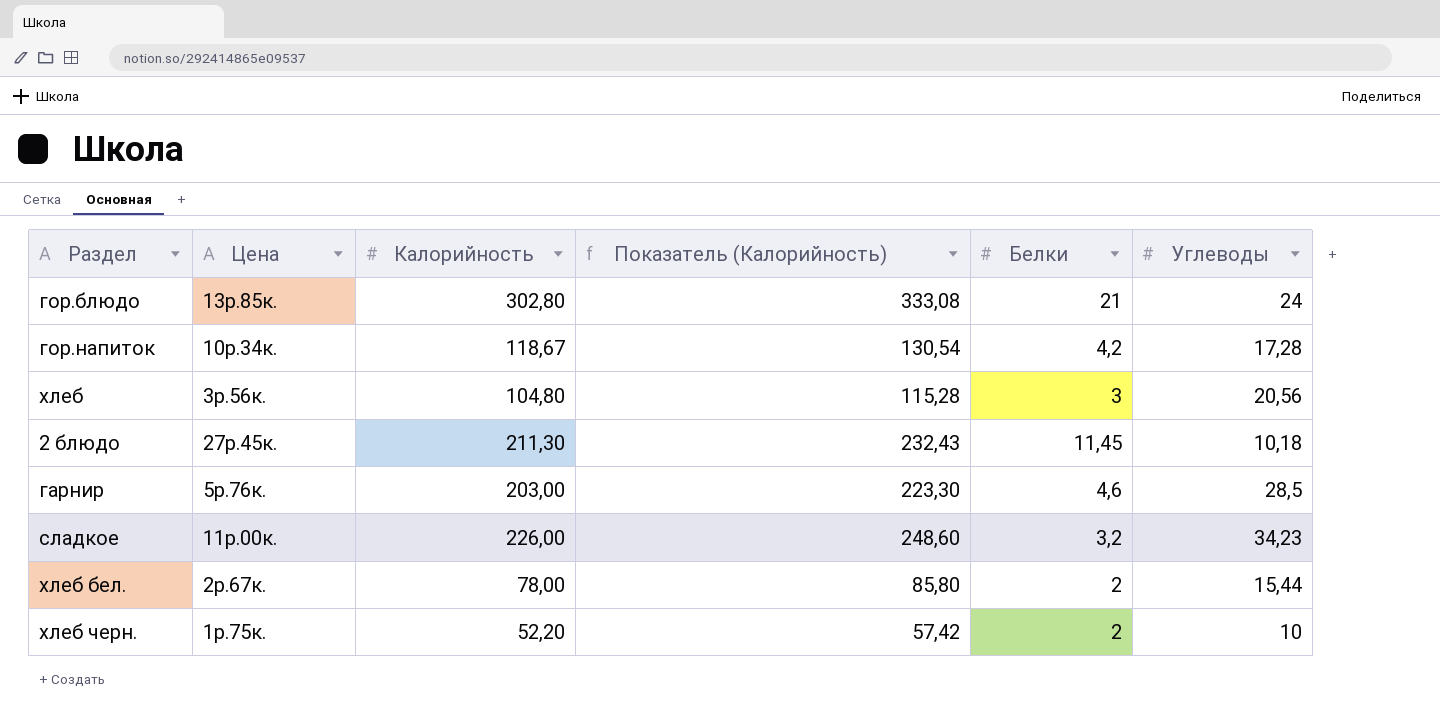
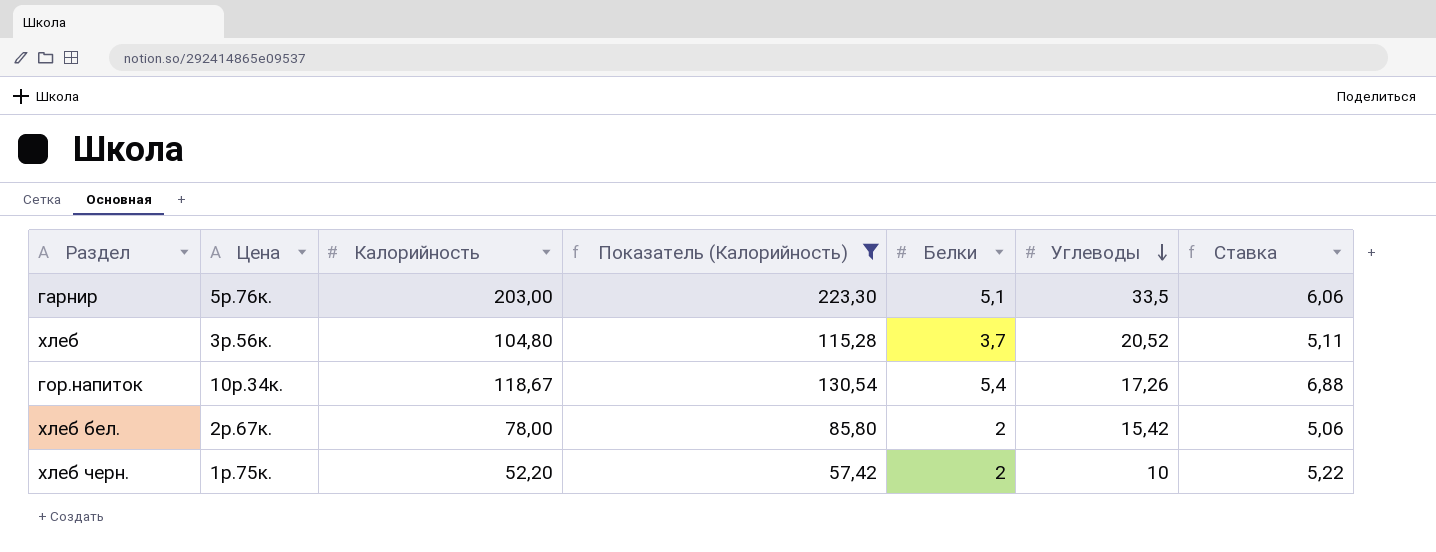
filter: none -> Показатель (Калорийность) <= 223,30
row order: none -> Углеводы descending
column Ставка | formula: none -> [Калорийность] / [Углеводы]
гарнир | Белки: 4,6 -> 5,1
гарнир | Углеводы: 28,5 -> 33,5
хлеб | Белки: 3 -> 3,7
хлеб | Углеводы: 20,56 -> 20,52
гор.напиток | Белки: 4,2 -> 5,4
гор.напиток | Углеводы: 17,28 -> 17,26
хлеб бел. | Углеводы: 15,44 -> 15,42

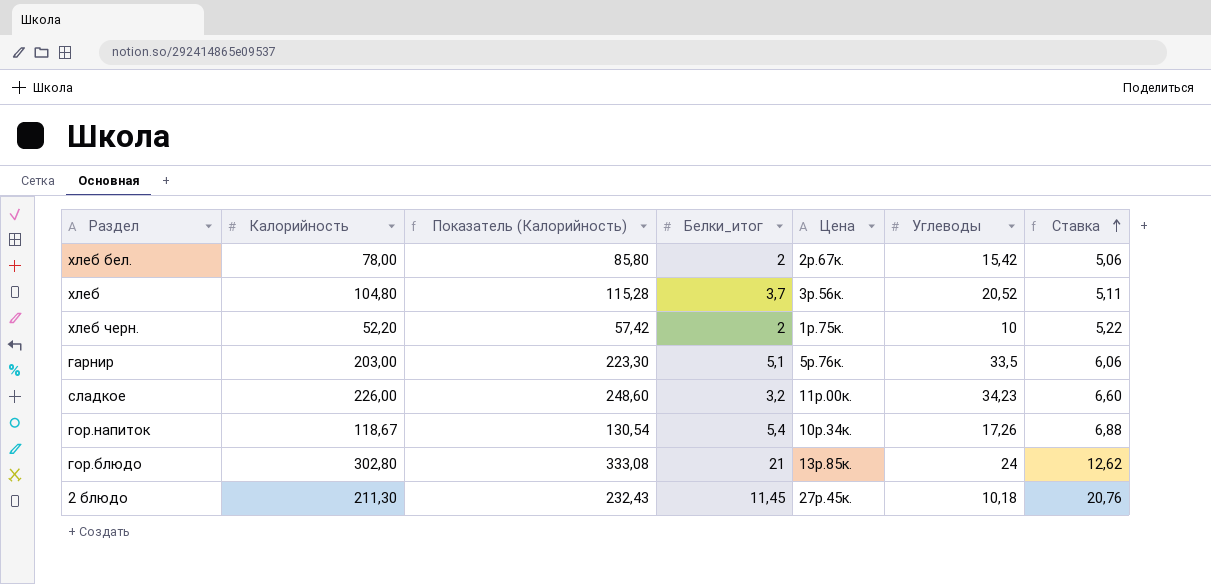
filter: Показатель (Калорийность) <= 223,30 -> none
row order: Углеводы descending -> Ставка ascending
column name: Белки -> Белки_итог
column Цена | position: 2 -> 5

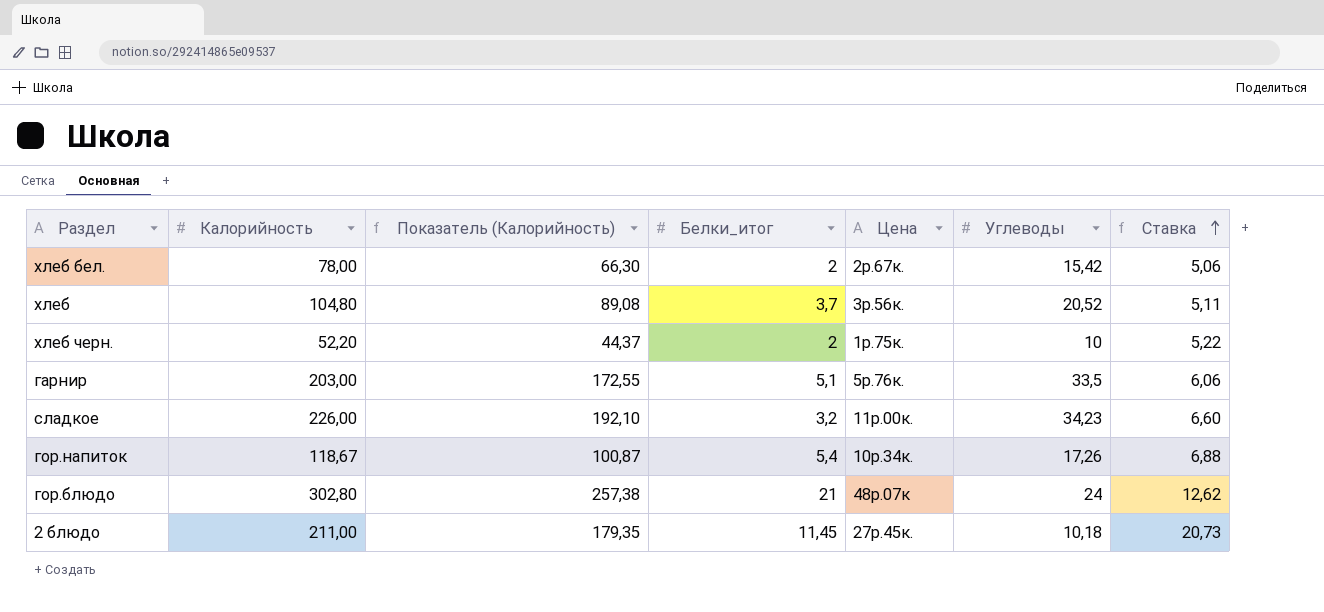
column Показатель (Калорийность) | formula: [Калорийность] * 1,1 -> [Калорийность] * 0,85
гор.блюдо | Цена: 13р.85к. -> 48р.07к
2 блюдо | Калорийность: 211,30 -> 211,00
2 блюдо | Ставка: 20,76 -> 20,73

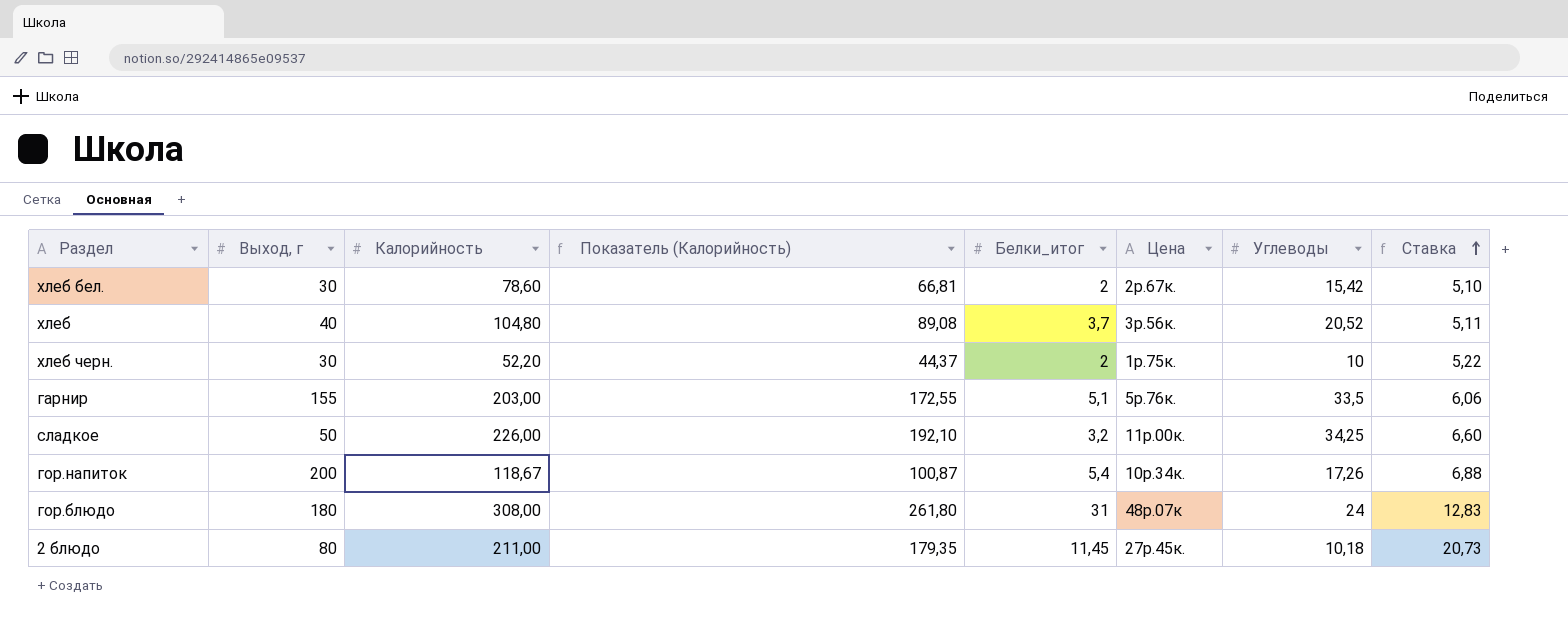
column Выход, г | position: none -> 2
хлеб бел. | Калорийность: 78,00 -> 78,60
хлеб бел. | Показатель (Калорийность): 66,30 -> 66,81
хлеб бел. | Ставка: 5,06 -> 5,10
сладкое | Углеводы: 34,23 -> 34,25
гор.блюдо | Калорийность: 302,80 -> 308,00
гор.блюдо | Показатель (Калорийность): 257,38 -> 261,80
гор.блюдо | Белки_итог: 21 -> 31
гор.блюдо | Ставка: 12,62 -> 12,83

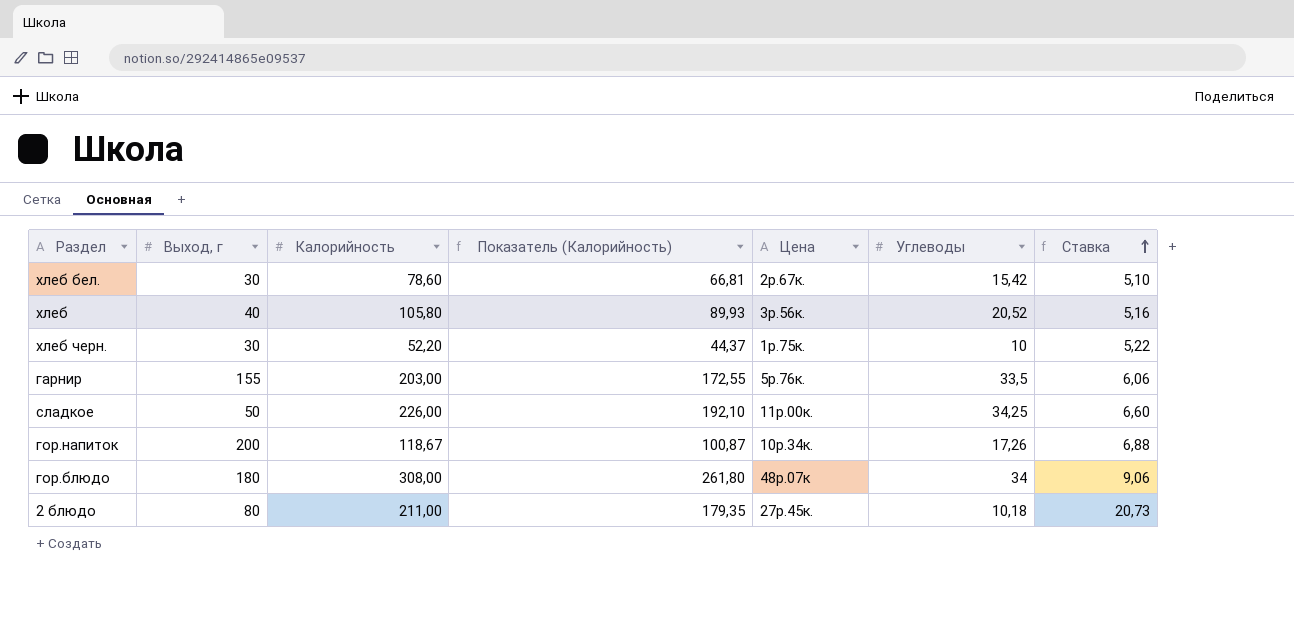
column Белки_итог | position: 5 -> none
хлеб | Калорийность: 104,80 -> 105,80
хлеб | Показатель (Калорийность): 89,08 -> 89,93
хлеб | Ставка: 5,11 -> 5,16
гор.блюдо | Углеводы: 24 -> 34
гор.блюдо | Ставка: 12,83 -> 9,06

